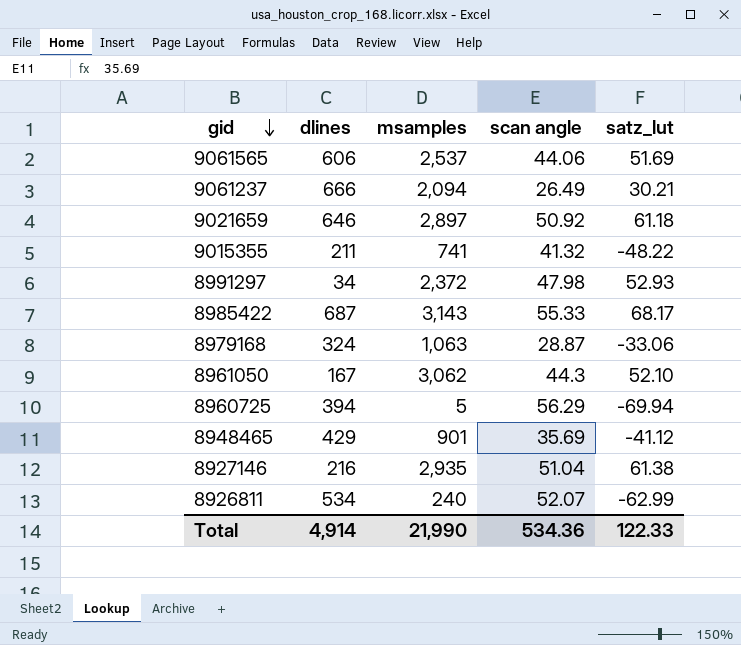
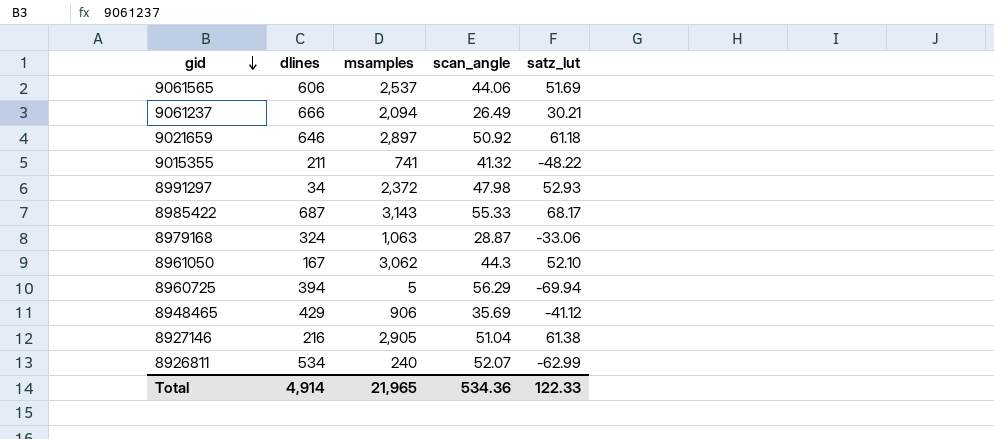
column name: scan angle -> scan_angle
8948465 | msamples: 901 -> 906
8927146 | msamples: 2,935 -> 2,905
Total | msamples: 21,990 -> 21,965

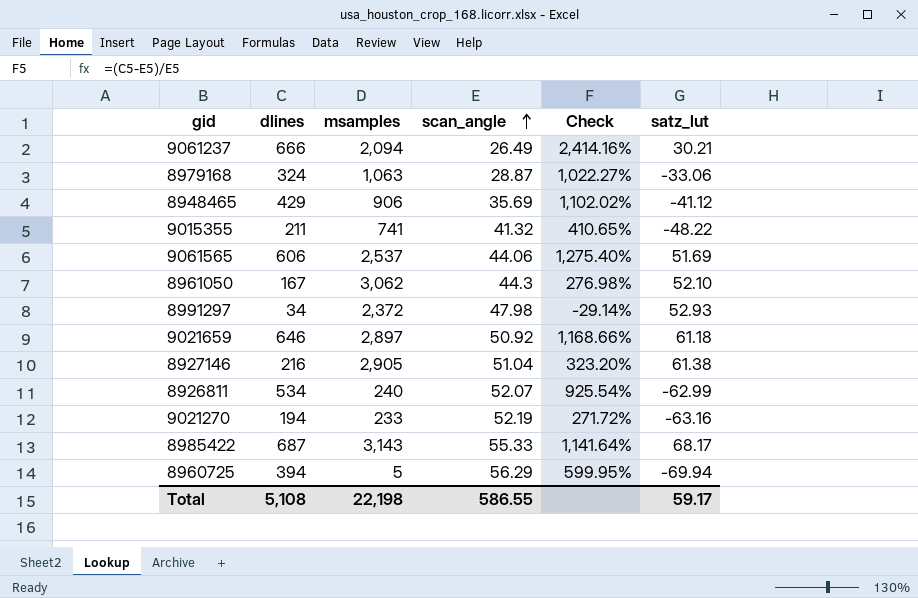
row order: gid descending -> scan_angle ascending
column Check | formula: none -> ([dlines] - [scan_angle]) / [scan_angle]
row 9021270: none -> 194 | 233 | 52.19 | 271.72% | -63.16
Total | dlines: 4,914 -> 5,108
Total | msamples: 21,965 -> 22,198
Total | scan_angle: 534.36 -> 586.55
Total | satz_lut: 122.33 -> 59.17

